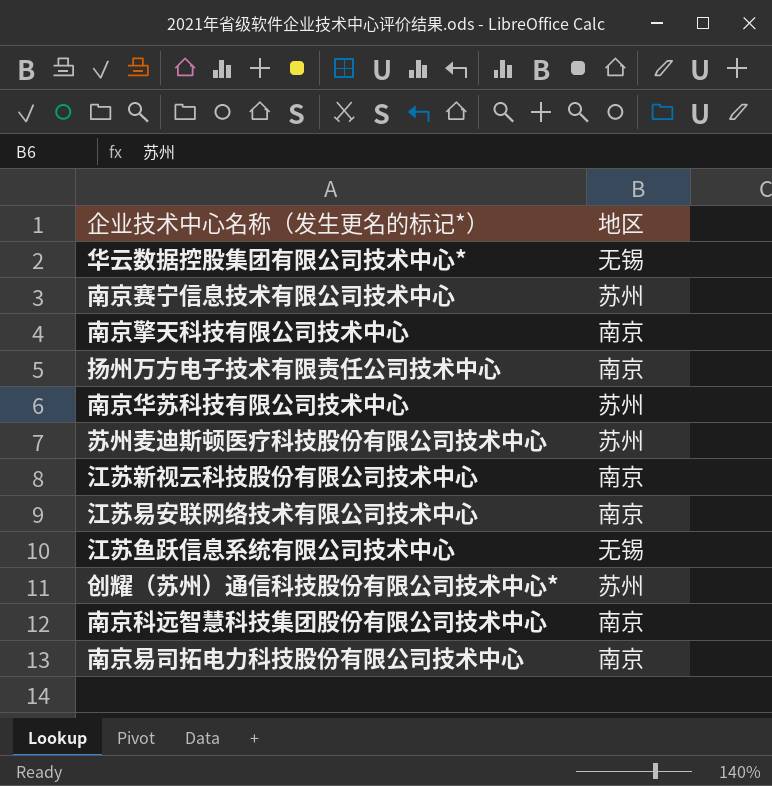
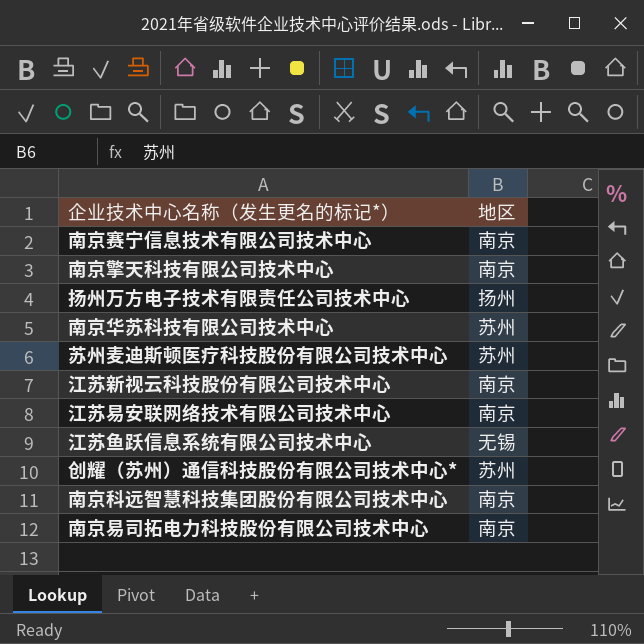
row 华云数据控股集团有限公司技术中心*: 无锡 -> none
南京赛宁信息技术有限公司技术中心 | 地区: 苏州 -> 南京
扬州万方电子技术有限责任公司技术中心 | 地区: 南京 -> 扬州

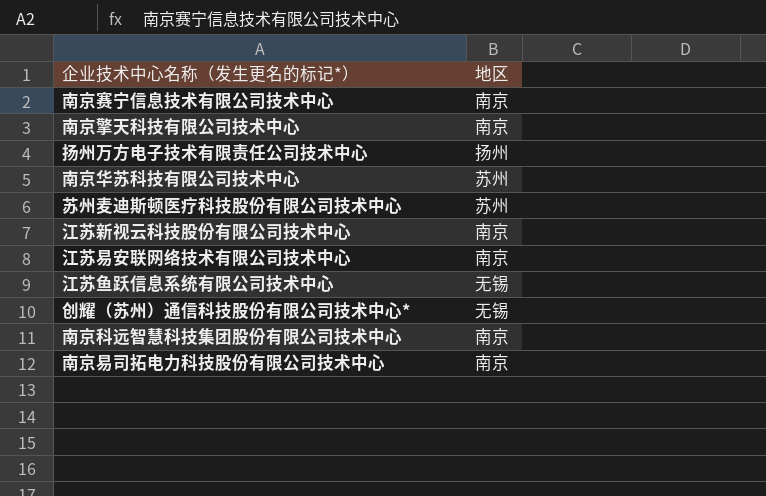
创耀（苏州）通信科技股份有限公司技术中心* | 地区: 苏州 -> 无锡

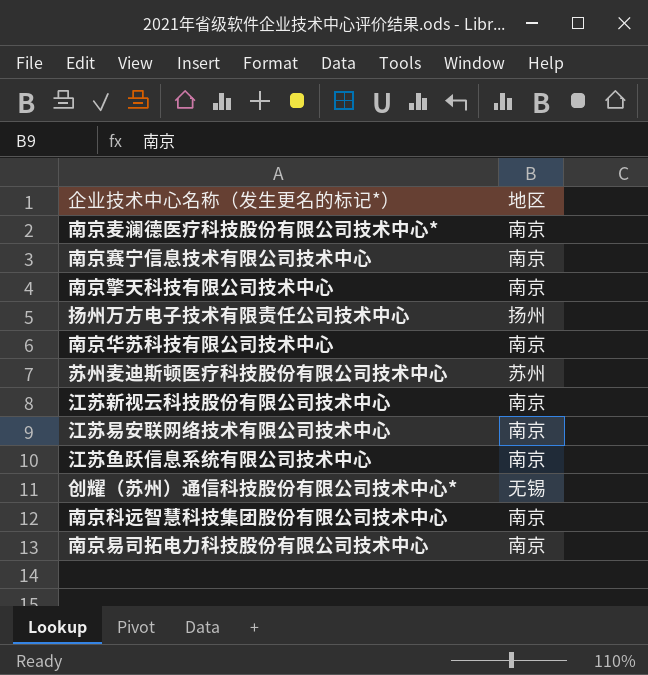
row 南京麦澜德医疗科技股份有限公司技术中心*: none -> 南京
南京华苏科技有限公司技术中心 | 地区: 苏州 -> 南京
江苏鱼跃信息系统有限公司技术中心 | 地区: 无锡 -> 南京

